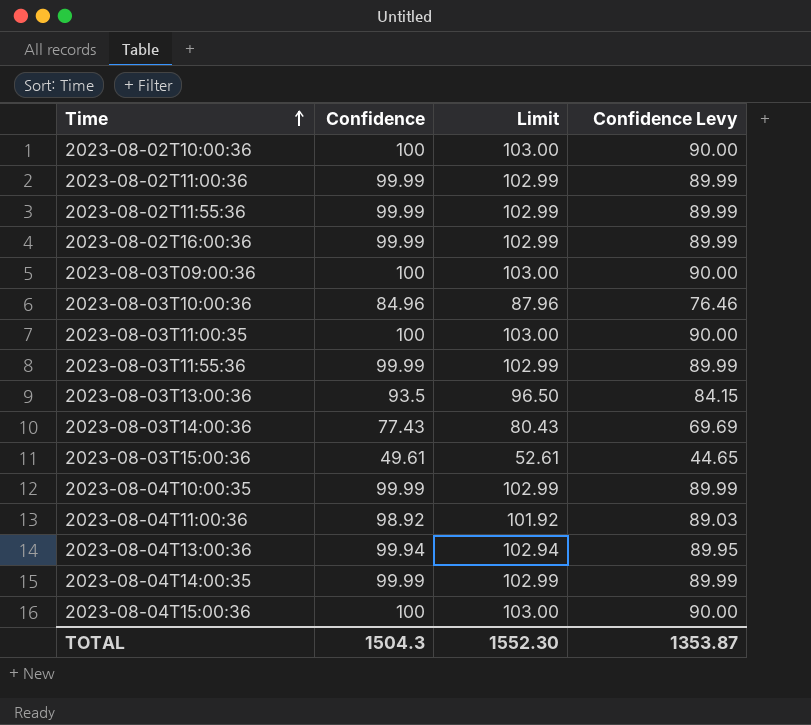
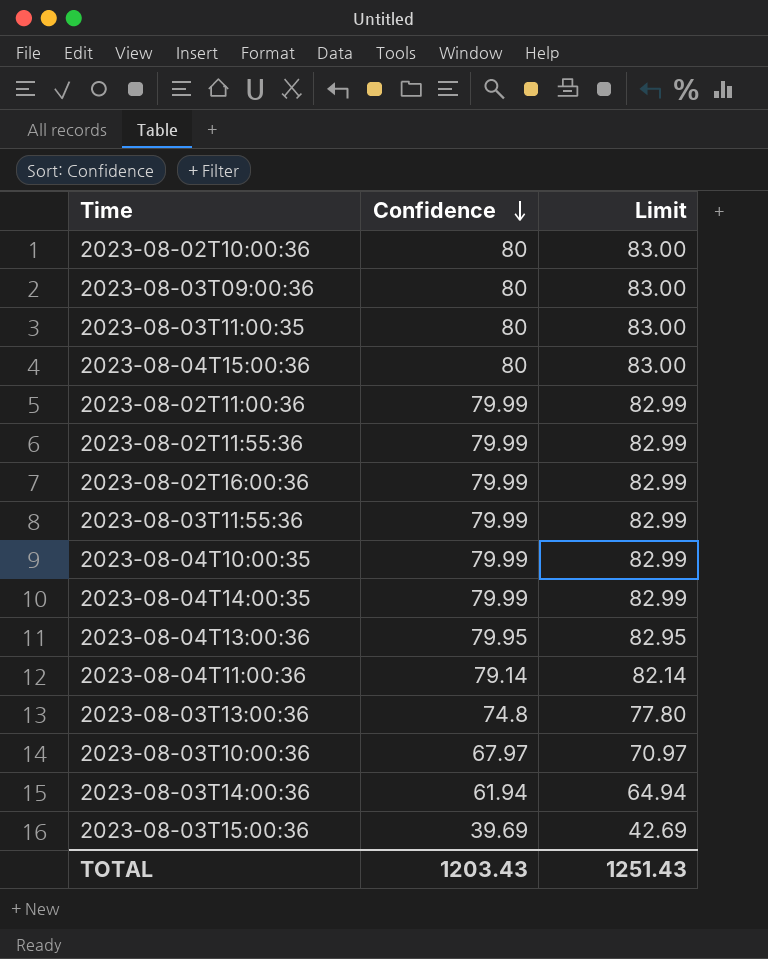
row order: Time ascending -> Confidence descending
column Confidence Levy | formula: [Confidence] * 0.9 -> none
2023-08-02T10:00:36 | Confidence: 100 -> 80
2023-08-02T10:00:36 | Limit: 103.00 -> 83.00
2023-08-03T09:00:36 | Confidence: 100 -> 80
2023-08-03T09:00:36 | Limit: 103.00 -> 83.00
2023-08-03T11:00:35 | Confidence: 100 -> 80
2023-08-03T11:00:35 | Limit: 103.00 -> 83.00
2023-08-04T15:00:36 | Confidence: 100 -> 80
2023-08-04T15:00:36 | Limit: 103.00 -> 83.00
2023-08-02T11:00:36 | Confidence: 99.99 -> 79.99
2023-08-02T11:00:36 | Limit: 102.99 -> 82.99
2023-08-02T11:55:36 | Confidence: 99.99 -> 79.99
2023-08-02T11:55:36 | Limit: 102.99 -> 82.99
2023-08-02T16:00:36 | Confidence: 99.99 -> 79.99
2023-08-02T16:00:36 | Limit: 102.99 -> 82.99
2023-08-03T11:55:36 | Confidence: 99.99 -> 79.99
2023-08-03T11:55:36 | Limit: 102.99 -> 82.99
2023-08-04T10:00:35 | Confidence: 99.99 -> 79.99
2023-08-04T10:00:35 | Limit: 102.99 -> 82.99
2023-08-04T14:00:35 | Confidence: 99.99 -> 79.99
2023-08-04T14:00:35 | Limit: 102.99 -> 82.99
2023-08-04T13:00:36 | Confidence: 99.94 -> 79.95
2023-08-04T13:00:36 | Limit: 102.94 -> 82.95
2023-08-04T11:00:36 | Confidence: 98.92 -> 79.14
2023-08-04T11:00:36 | Limit: 101.92 -> 82.14
2023-08-03T13:00:36 | Confidence: 93.5 -> 74.8
2023-08-03T13:00:36 | Limit: 96.50 -> 77.80
2023-08-03T10:00:36 | Confidence: 84.96 -> 67.97
2023-08-03T10:00:36 | Limit: 87.96 -> 70.97
2023-08-03T14:00:36 | Confidence: 77.43 -> 61.94
2023-08-03T14:00:36 | Limit: 80.43 -> 64.94
2023-08-03T15:00:36 | Confidence: 49.61 -> 39.69
2023-08-03T15:00:36 | Limit: 52.61 -> 42.69
TOTAL | Confidence: 1504.3 -> 1203.43
TOTAL | Limit: 1552.30 -> 1251.43

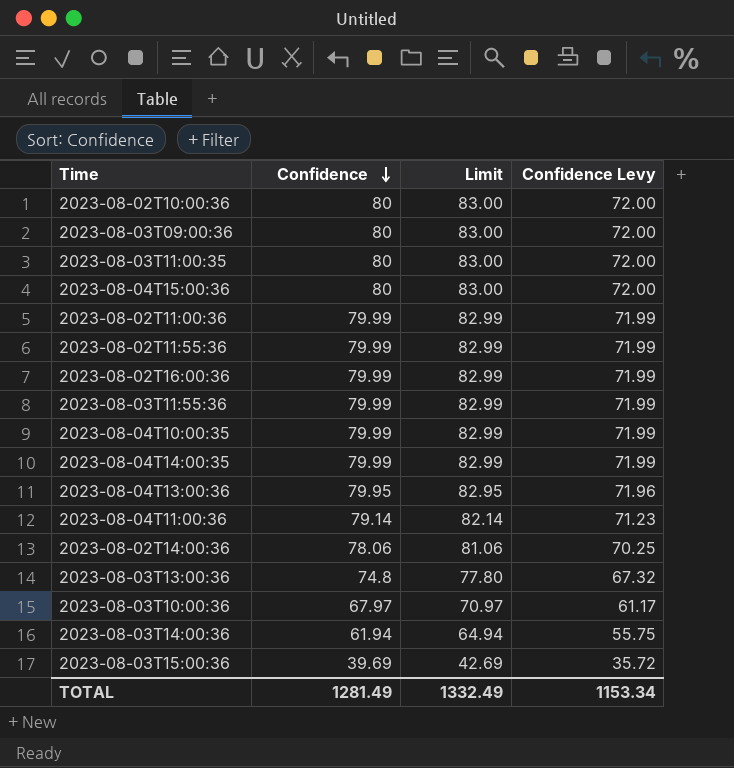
column Confidence Levy | formula: none -> [Confidence] * 0.9
row 2023-08-02T14:00:36: none -> 78.06 | 81.06 | 70.25
TOTAL | Confidence: 1203.43 -> 1281.49
TOTAL | Limit: 1251.43 -> 1332.49

